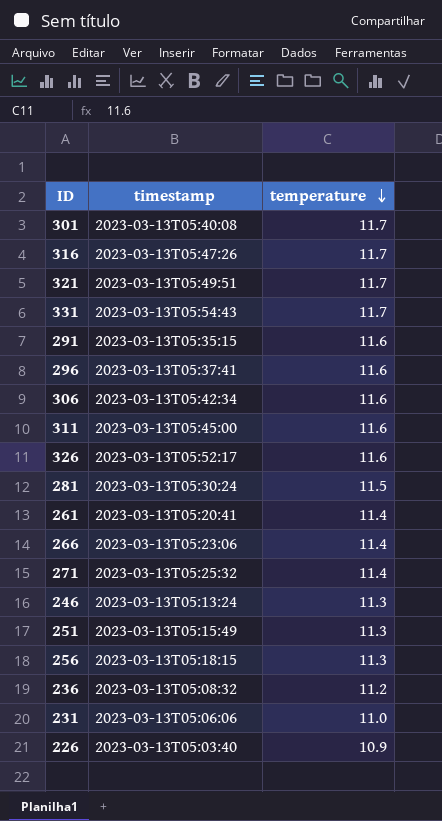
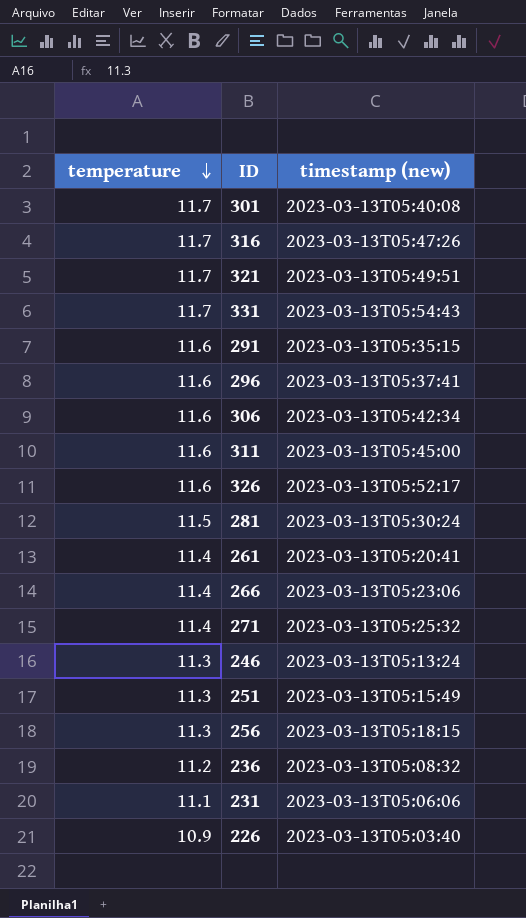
column temperature | position: 3 -> 1
column name: timestamp -> timestamp (new)
231 | temperature: 11.0 -> 11.1

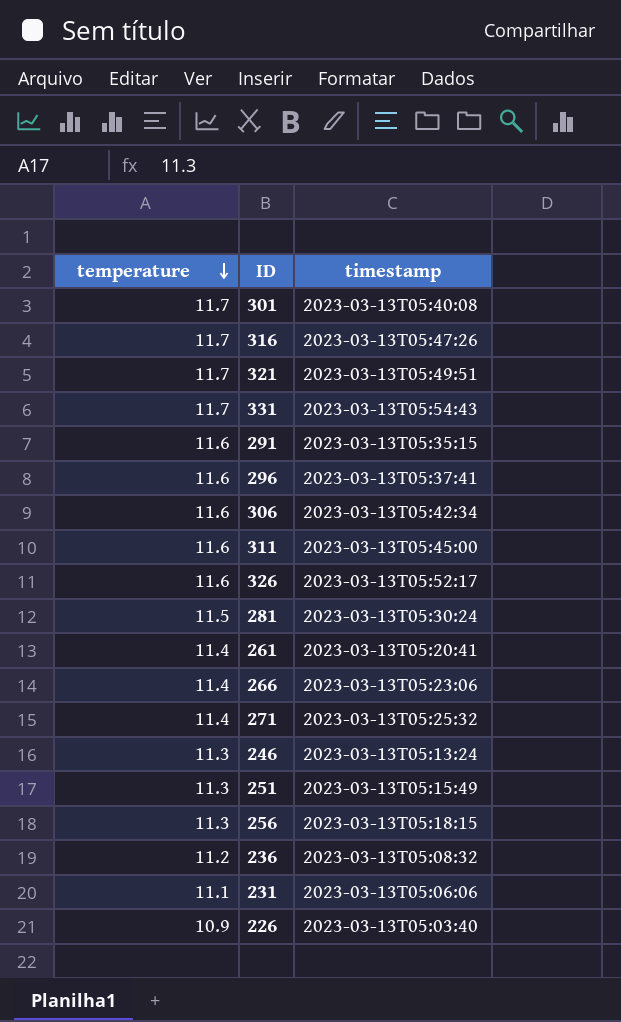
column name: timestamp (new) -> timestamp

